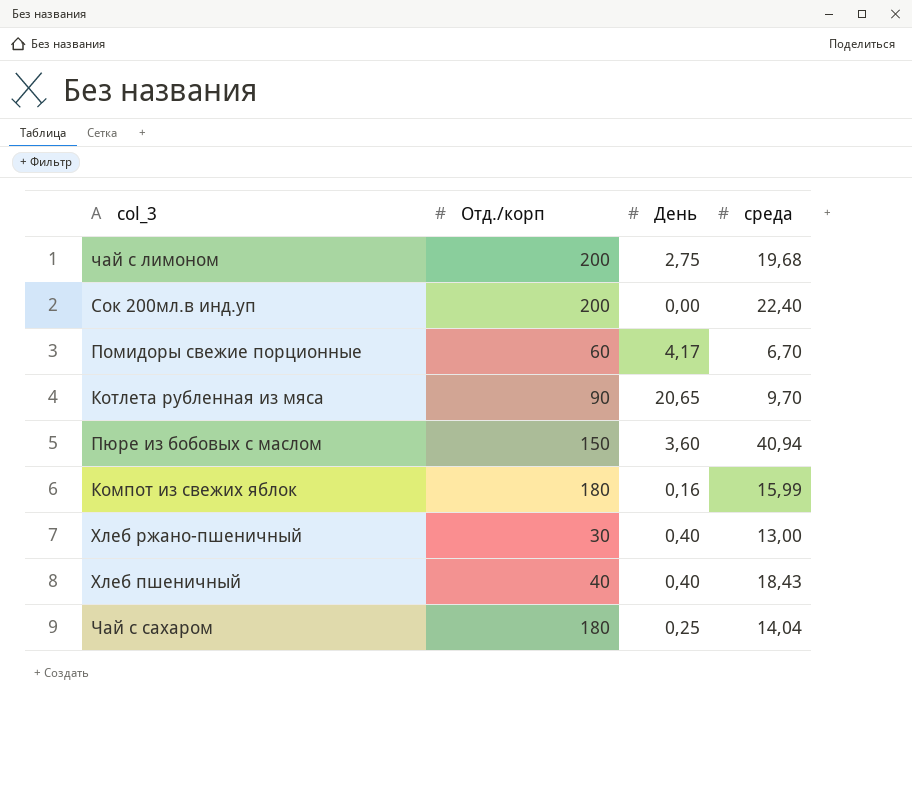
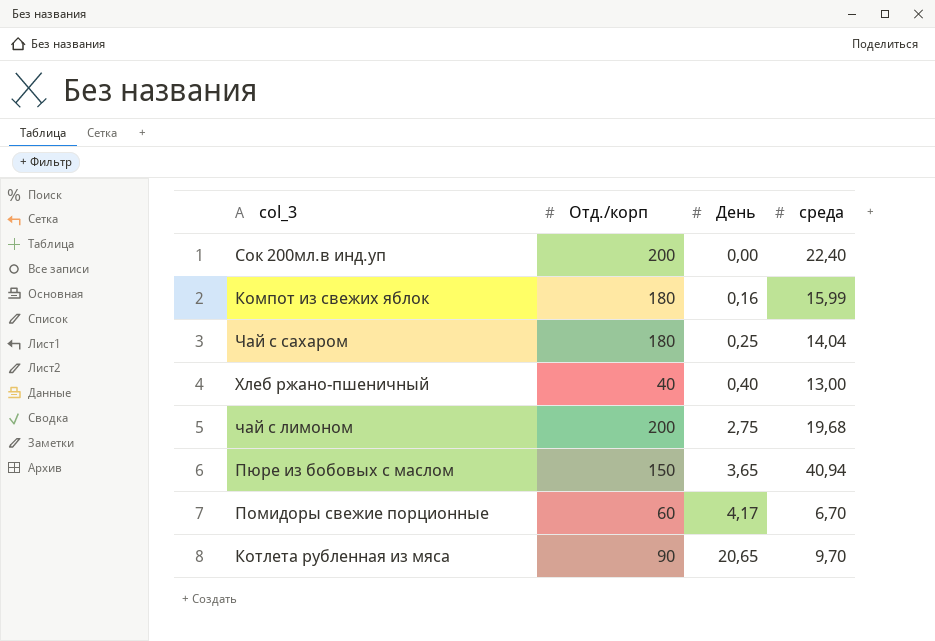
row order: none -> День ascending
row Хлеб пшеничный: 40 | 0,40 | 18,43 -> none
Хлеб ржано-пшеничный | Отд./корп: 30 -> 40
Пюре из бобовых с маслом | День: 3,60 -> 3,65

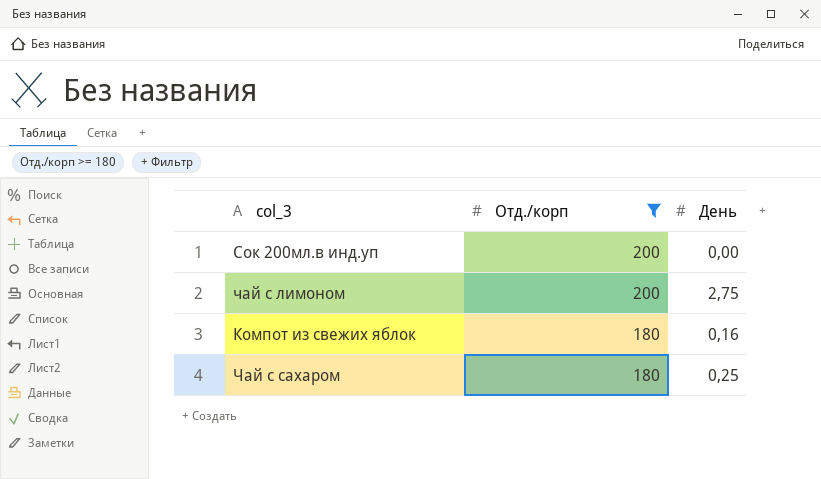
filter: none -> Отд./корп >= 180
row order: День ascending -> Отд./корп descending
column среда | position: 4 -> none

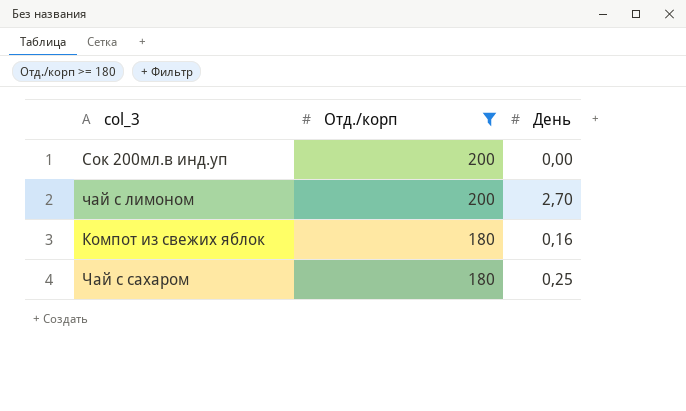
чай с лимоном | День: 2,75 -> 2,70

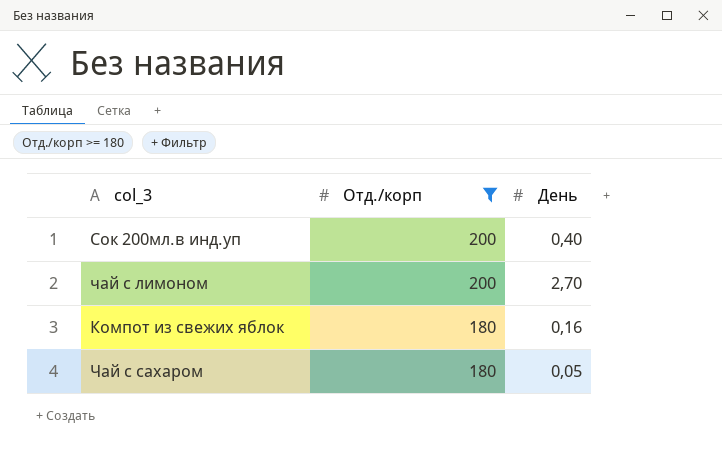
Сок 200мл.в инд.уп | День: 0,00 -> 0,40
Чай с сахаром | День: 0,25 -> 0,05

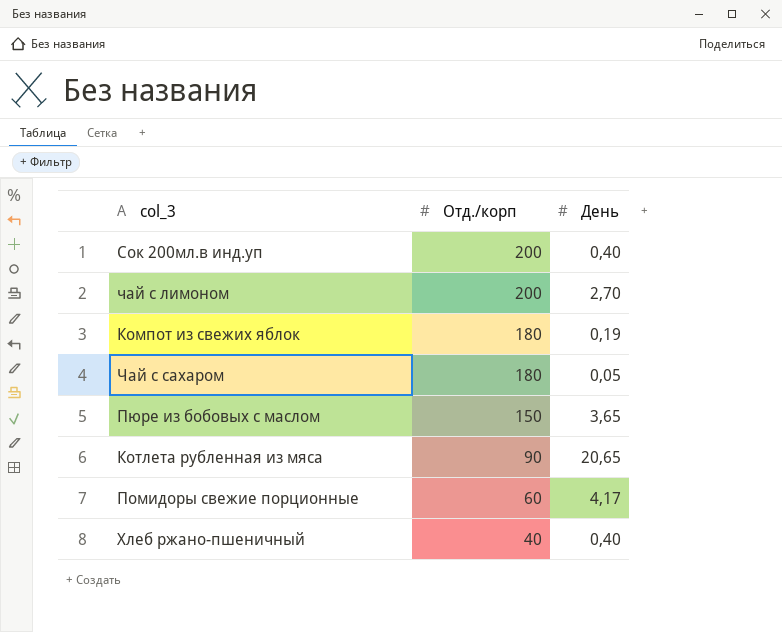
filter: Отд./корп >= 180 -> none
Компот из свежих яблок | День: 0,16 -> 0,19

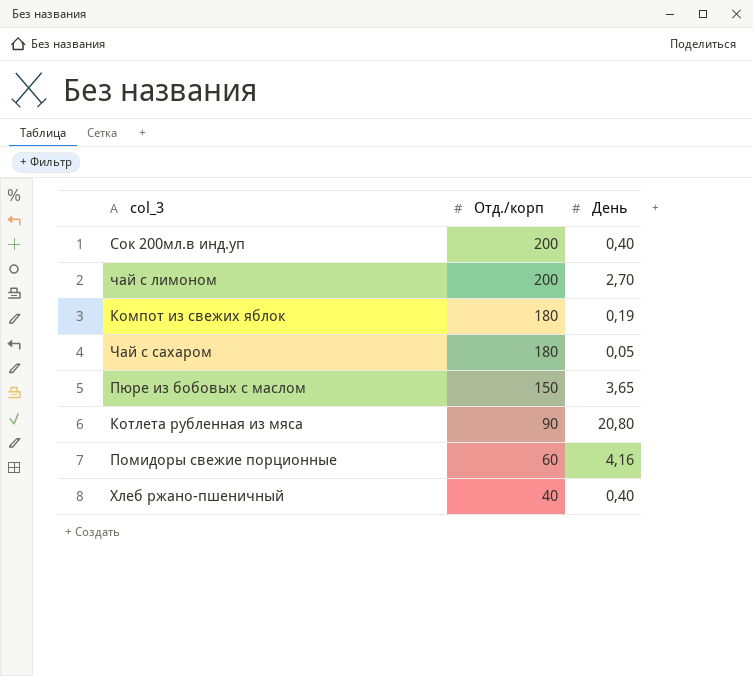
Котлета рубленная из мяса | День: 20,65 -> 20,80
Помидоры свежие порционные | День: 4,17 -> 4,16

